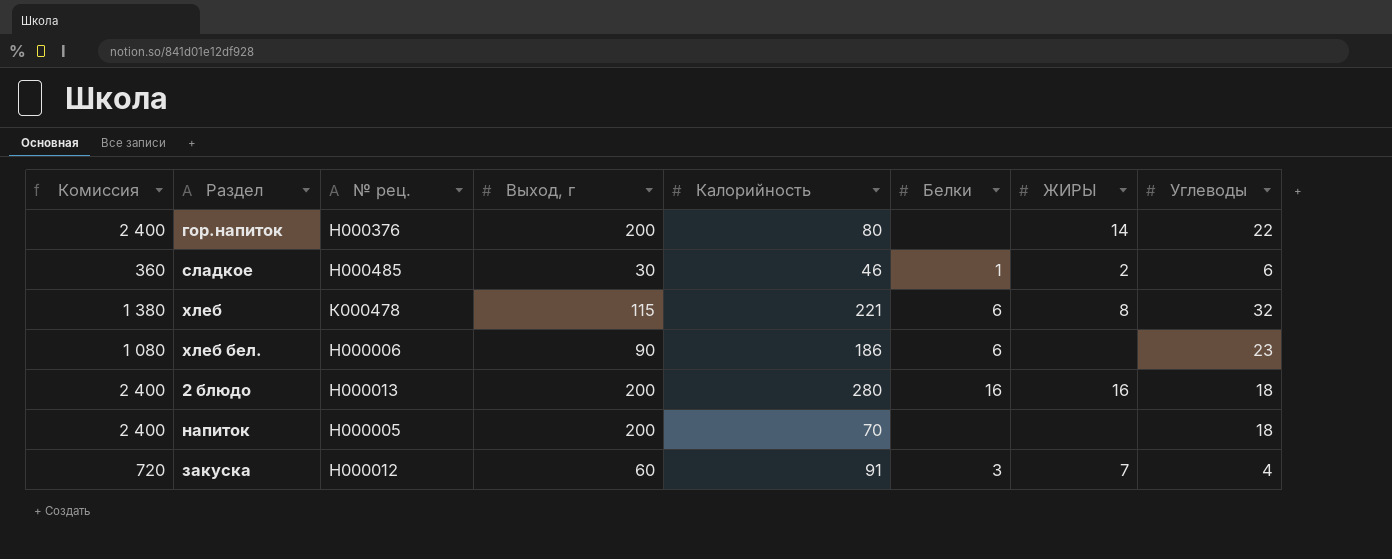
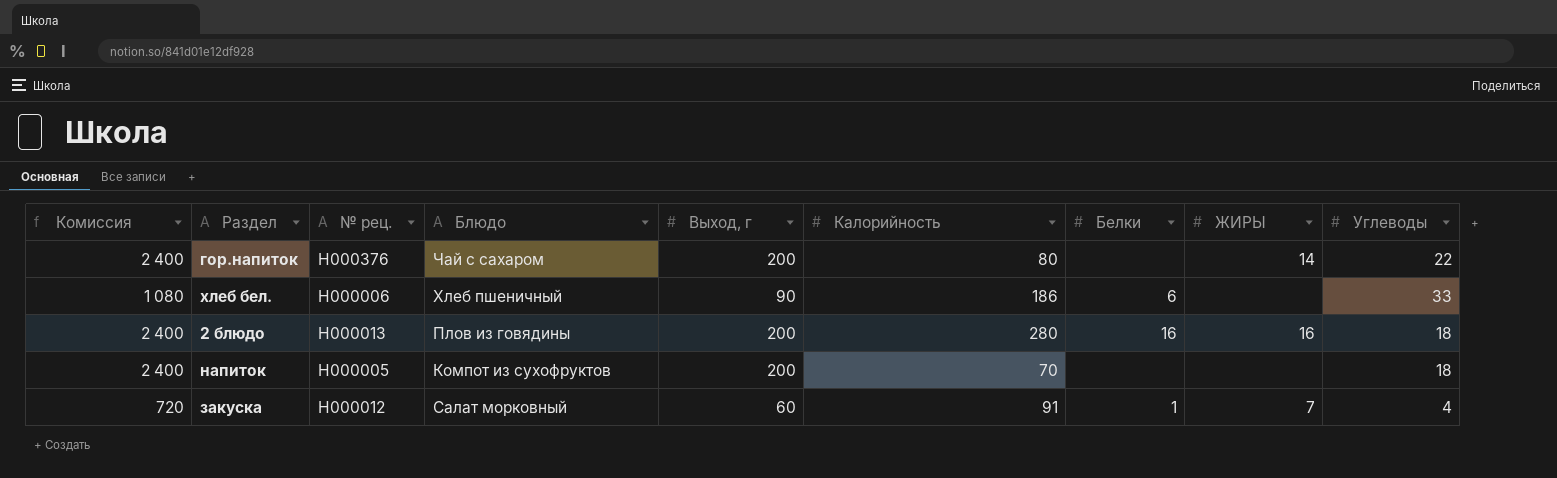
column Блюдо | position: none -> 4
row сладкое: 360 | Н000485 | 30 | 46 | 1 | 2 | 6 -> none
row хлеб: 1 380 | К000478 | 115 | 221 | 6 | 8 | 32 -> none
хлеб бел. | Углеводы: 23 -> 33
закуска | Белки: 3 -> 1

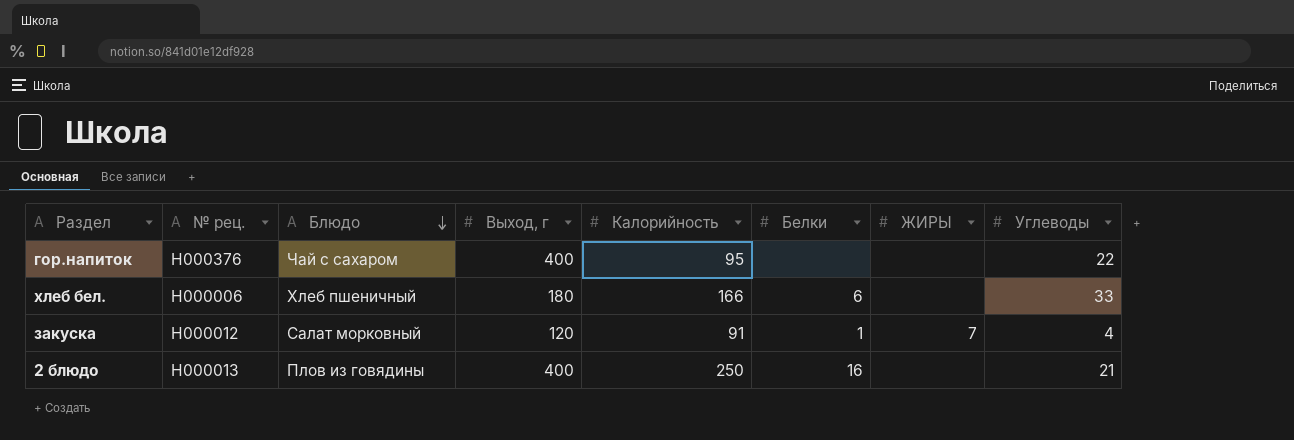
row order: none -> Блюдо descending
column Комиссия | formula: [Выход, г] * 12 -> none
row напиток: 2 400 | Н000005 | Компот из сухофруктов | 200 | 70 | none | none | 18 -> none
гор.напиток | Выход, г: 200 -> 400
гор.напиток | Калорийность: 80 -> 95
гор.напиток | ЖИРЫ: 14 -> none
хлеб бел. | Выход, г: 90 -> 180
хлеб бел. | Калорийность: 186 -> 166
закуска | Выход, г: 60 -> 120
2 блюдо | Выход, г: 200 -> 400
2 блюдо | Калорийность: 280 -> 250
2 блюдо | ЖИРЫ: 16 -> none
2 блюдо | Углеводы: 18 -> 21

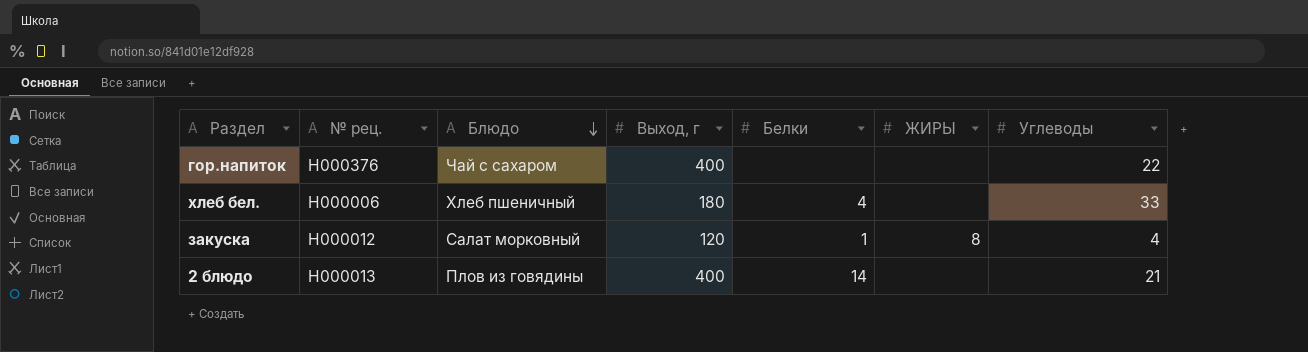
column Калорийность | position: 5 -> none
хлеб бел. | Белки: 6 -> 4
закуска | ЖИРЫ: 7 -> 8
2 блюдо | Белки: 16 -> 14

